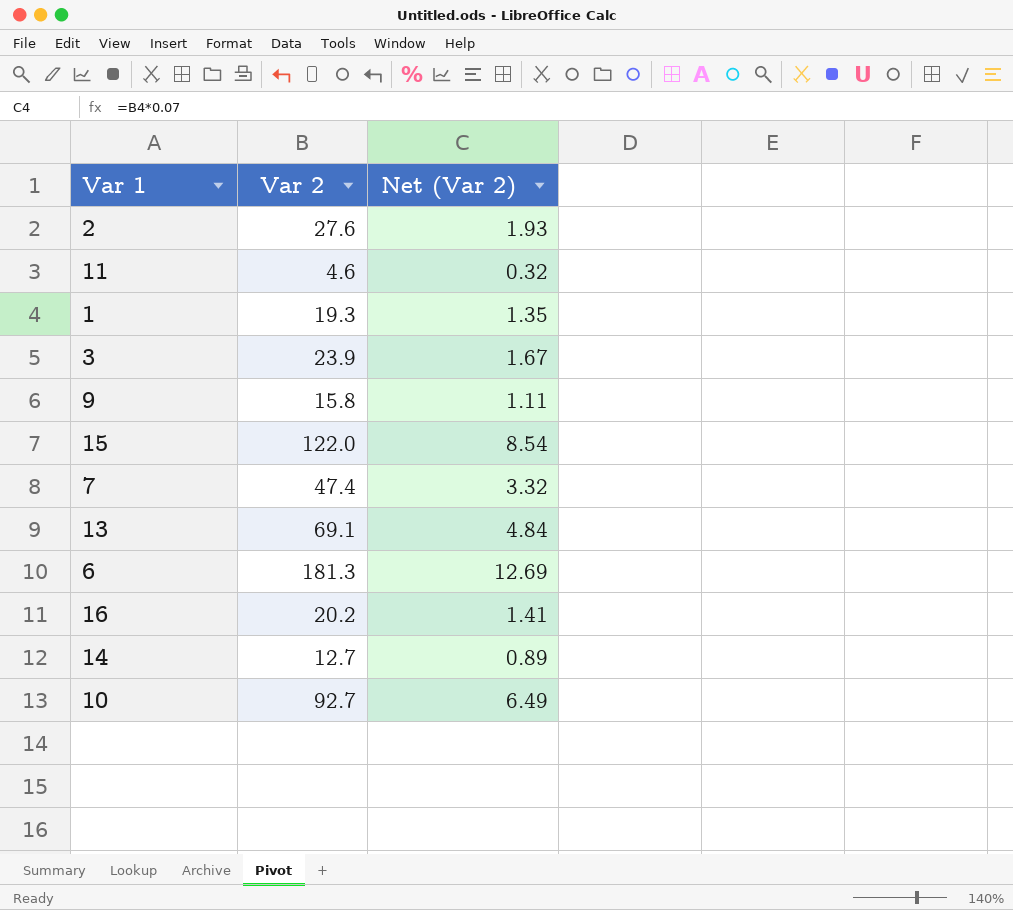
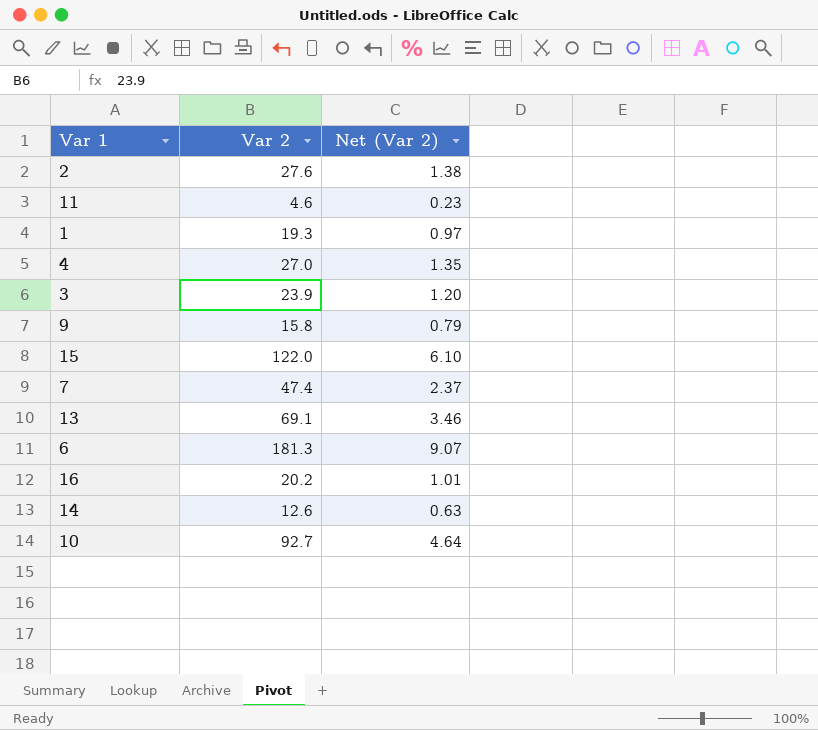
column Net (Var 2) | formula: [Var 2] * 0.07 -> [Var 2] * 0.05
row 4: none -> 27.0 | 1.35
14 | Var 2: 12.7 -> 12.6

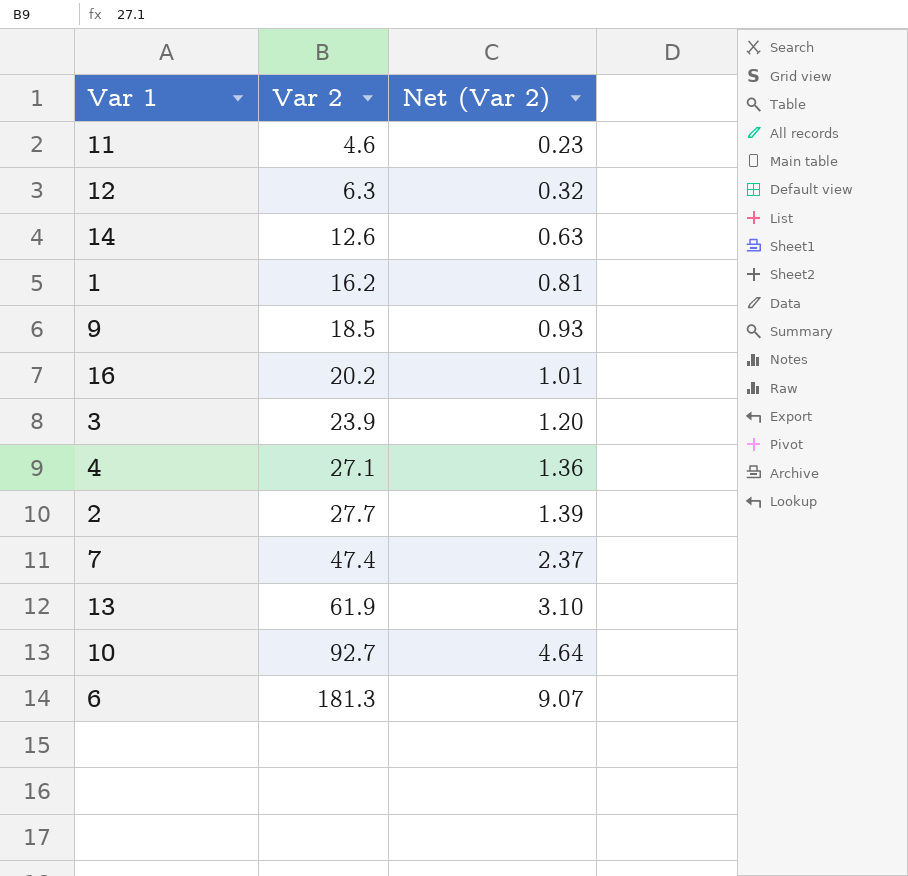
row order: none -> Var 2 ascending
row 15: 122.0 | 6.10 -> none
row 12: none -> 6.3 | 0.32
1 | Var 2: 19.3 -> 16.2
1 | Net (Var 2): 0.97 -> 0.81
9 | Var 2: 15.8 -> 18.5
9 | Net (Var 2): 0.79 -> 0.93
4 | Var 2: 27.0 -> 27.1
4 | Net (Var 2): 1.35 -> 1.36
2 | Var 2: 27.6 -> 27.7
2 | Net (Var 2): 1.38 -> 1.39
13 | Var 2: 69.1 -> 61.9
13 | Net (Var 2): 3.46 -> 3.10

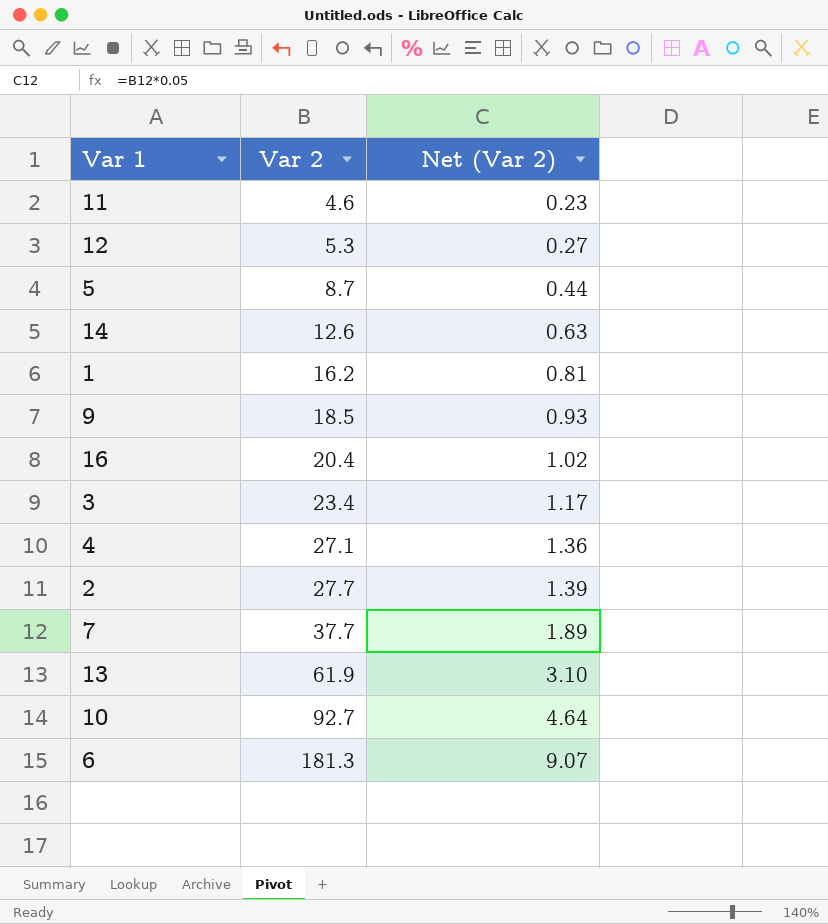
12 | Var 2: 6.3 -> 5.3
12 | Net (Var 2): 0.32 -> 0.27
row 5: none -> 8.7 | 0.44
16 | Var 2: 20.2 -> 20.4
16 | Net (Var 2): 1.01 -> 1.02
3 | Var 2: 23.9 -> 23.4
3 | Net (Var 2): 1.20 -> 1.17
7 | Var 2: 47.4 -> 37.7
7 | Net (Var 2): 2.37 -> 1.89

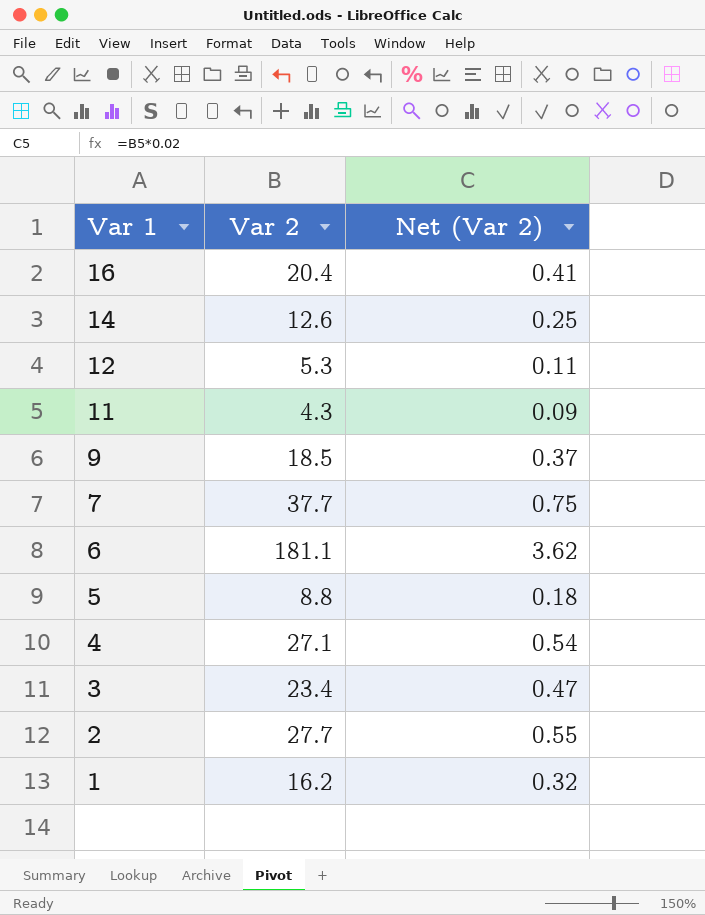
row order: Var 2 ascending -> Var 1 descending
column Net (Var 2) | formula: [Var 2] * 0.05 -> [Var 2] * 0.02
row 13: 61.9 | 3.10 -> none
row 10: 92.7 | 4.64 -> none
11 | Var 2: 4.6 -> 4.3
6 | Var 2: 181.3 -> 181.1
5 | Var 2: 8.7 -> 8.8

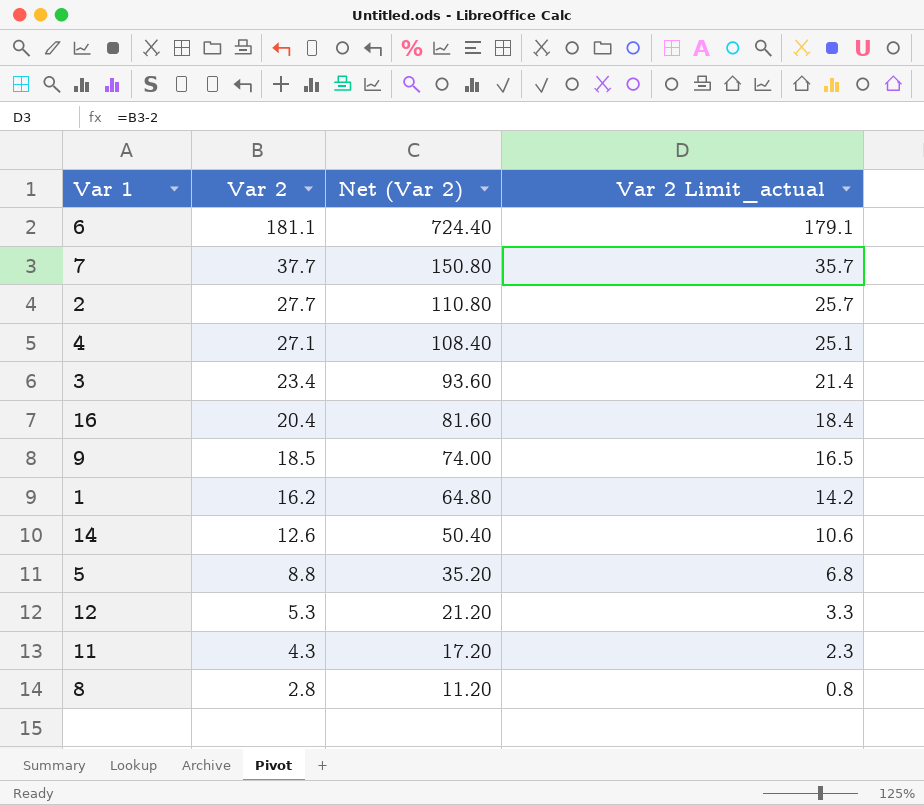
row order: Var 1 descending -> Var 2 descending
column Net (Var 2) | formula: [Var 2] * 0.02 -> [Var 2] * 4
column Var 2 Limit_actual | formula: none -> [Var 2] - 2
row 8: none -> 2.8 | 11.20 | 0.8

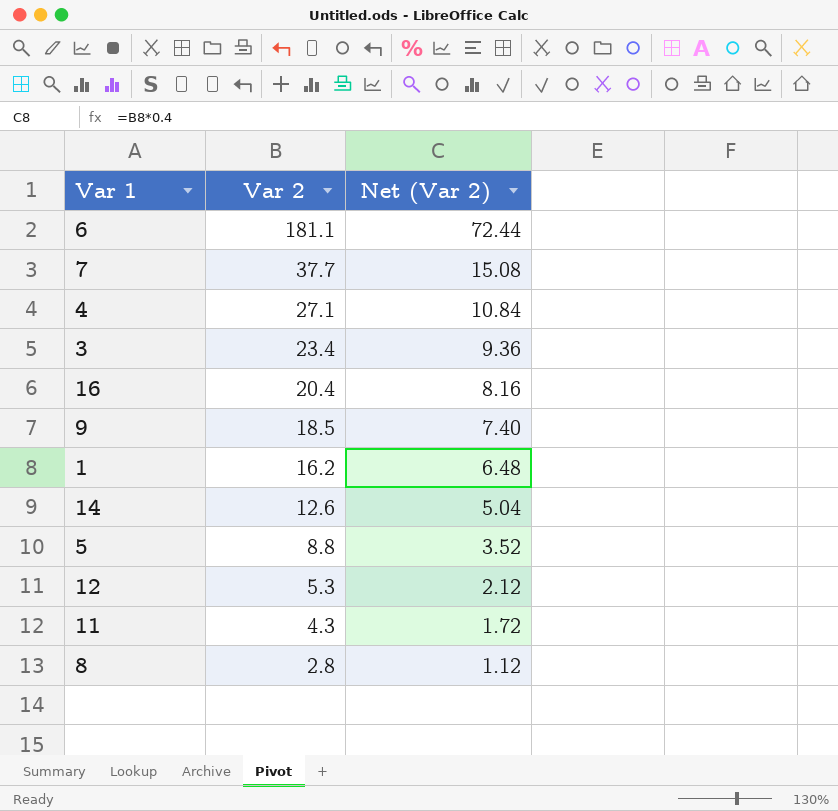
column Var 2 Limit_actual | formula: [Var 2] - 2 -> none
column Net (Var 2) | formula: [Var 2] * 4 -> [Var 2] * 0.4
row 2: 27.7 | 110.80 | 25.7 -> none

